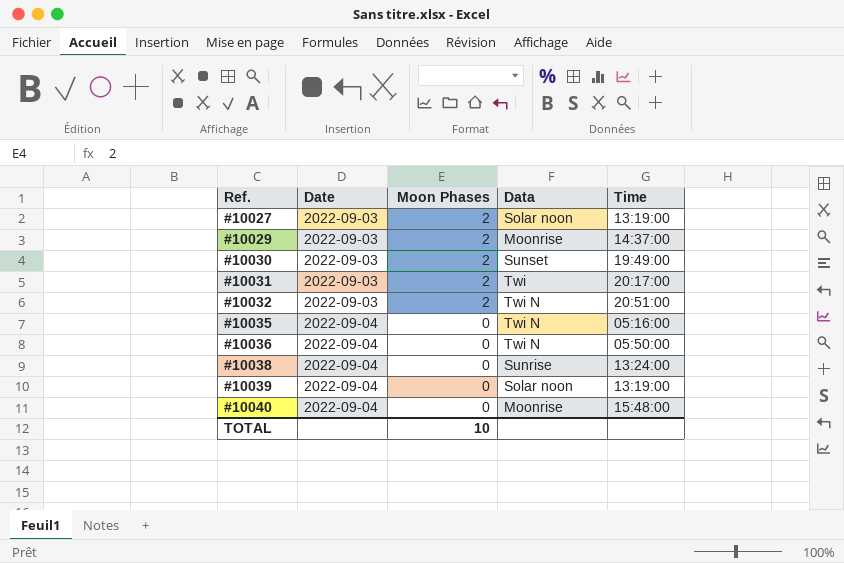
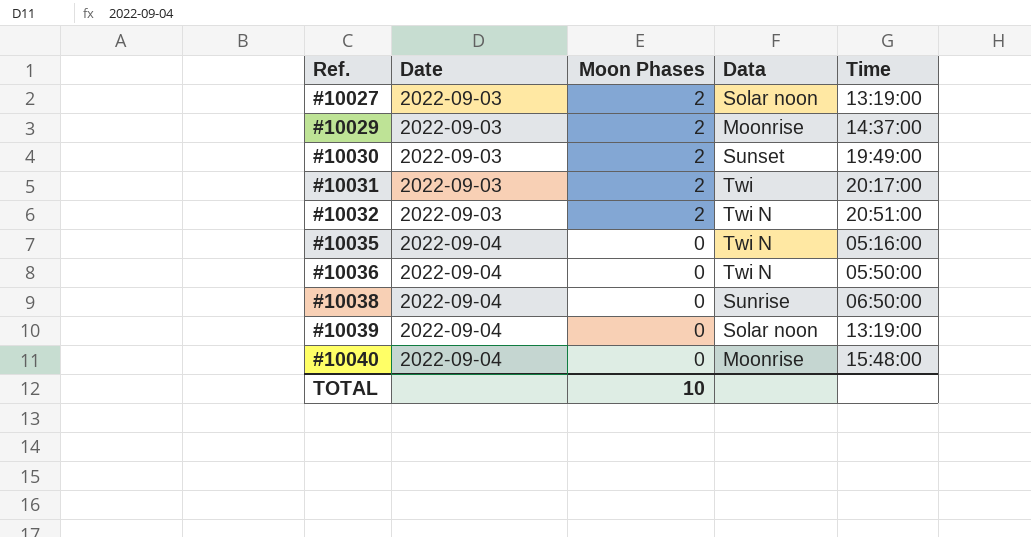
#10038 | Time: 13:24:00 -> 06:50:00

